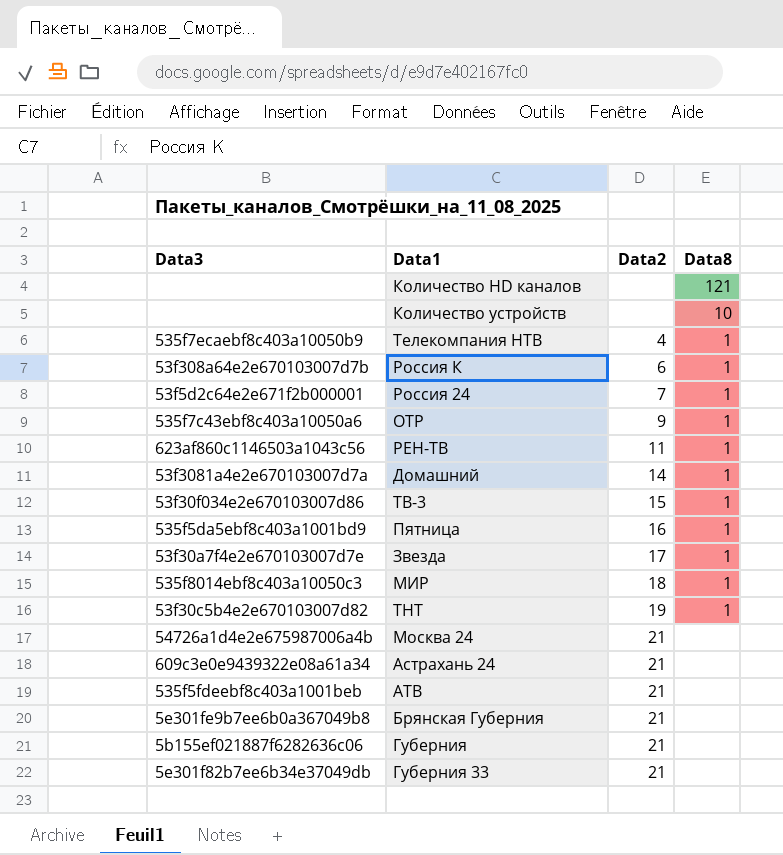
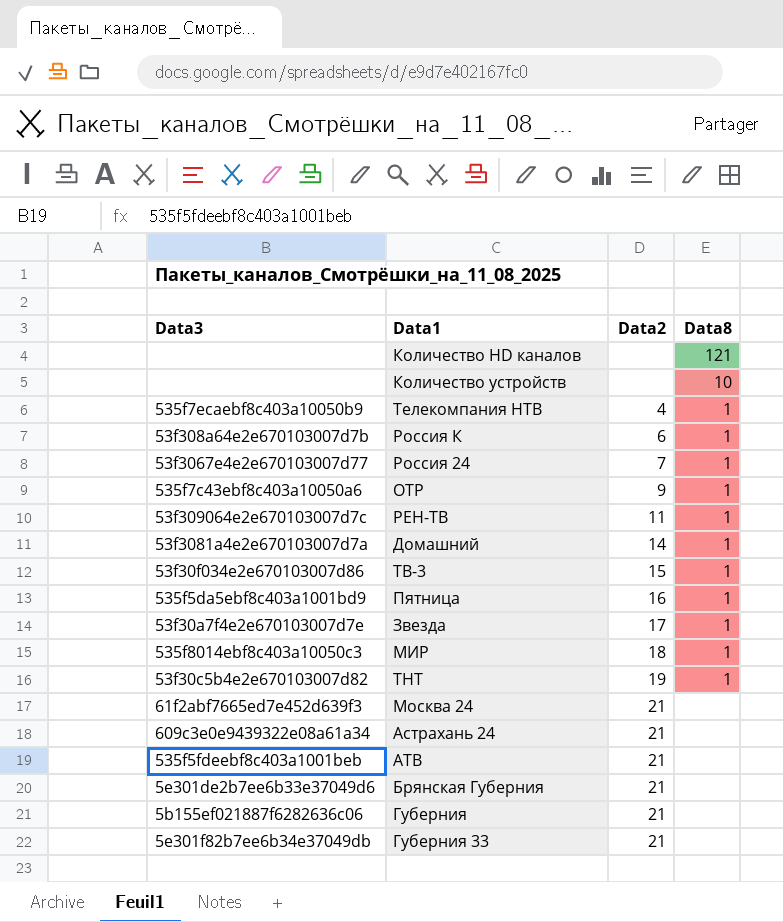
Россия 24 | Data3: 53f5d2c64e2e671f2b000001 -> 53f3067e4e2e670103007d77
РЕН-ТВ | Data3: 623af860c1146503a1043c56 -> 53f309064e2e670103007d7c
Москва 24 | Data3: 54726a1d4e2e675987006a4b -> 61f2abf7665ed7e452d639f3
Брянская Губерния | Data3: 5e301fe9b7ee6b0a367049b8 -> 5e301de2b7ee6b33e37049d6

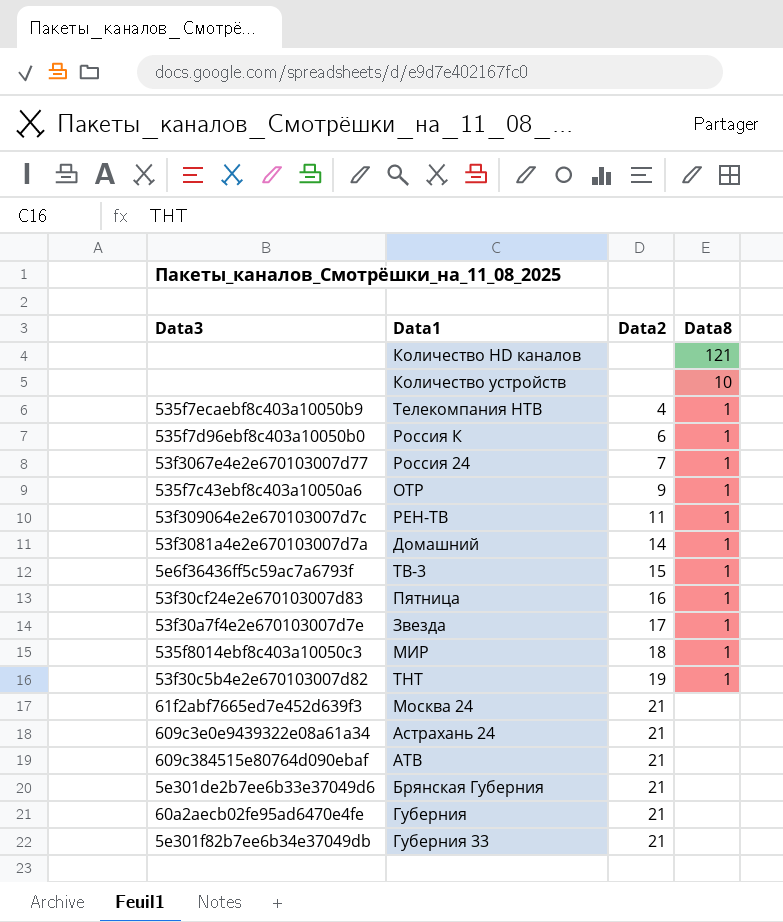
Россия К | Data3: 53f308a64e2e670103007d7b -> 535f7d96ebf8c403a10050b0
ТВ-3 | Data3: 53f30f034e2e670103007d86 -> 5e6f36436ff5c59ac7a6793f
Пятница | Data3: 535f5da5ebf8c403a1001bd9 -> 53f30cf24e2e670103007d83
АТВ | Data3: 535f5fdeebf8c403a1001beb -> 609c384515e80764d090ebaf
Губерния | Data3: 5b155ef021887f6282636c06 -> 60a2aecb02fe95ad6470e4fe

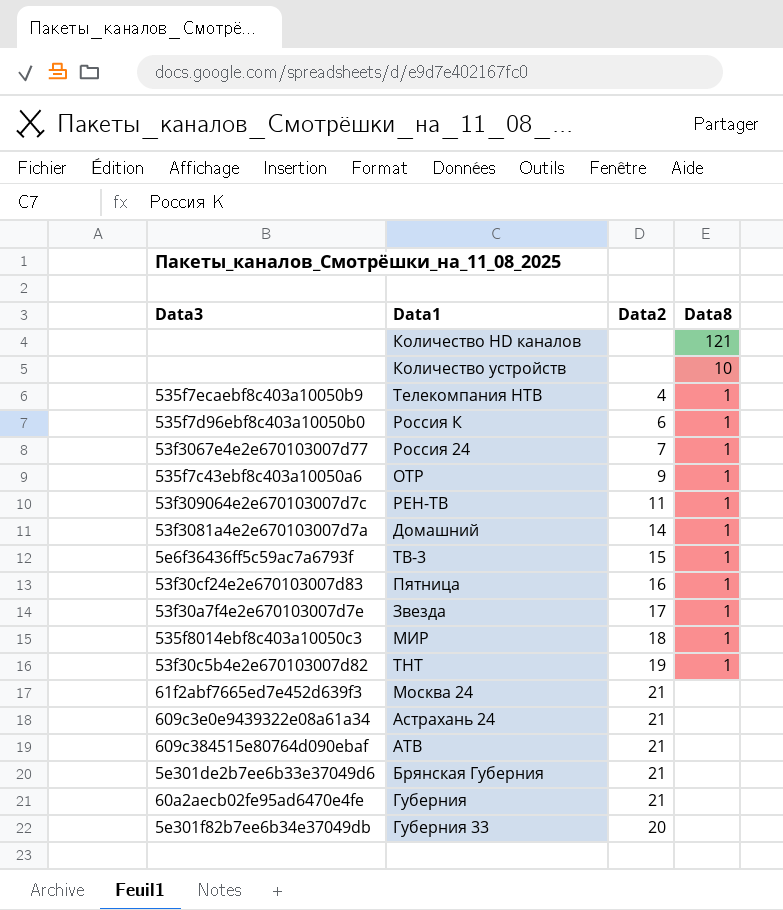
Губерния 33 | Data2: 21 -> 20

